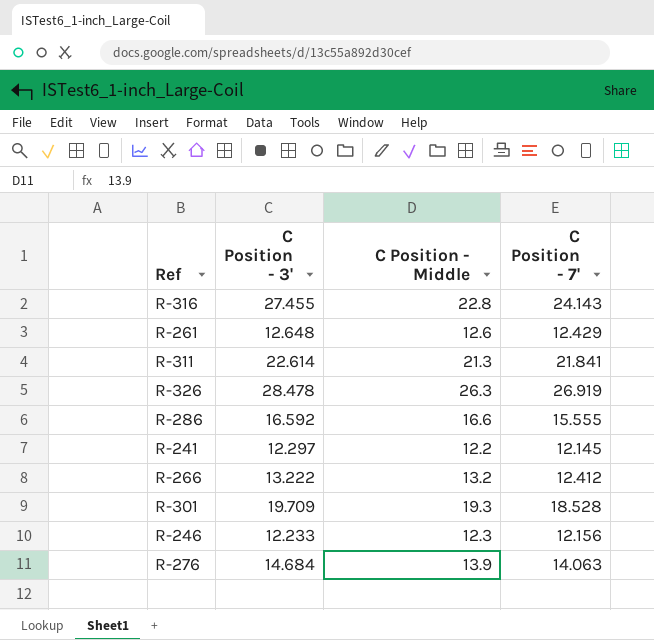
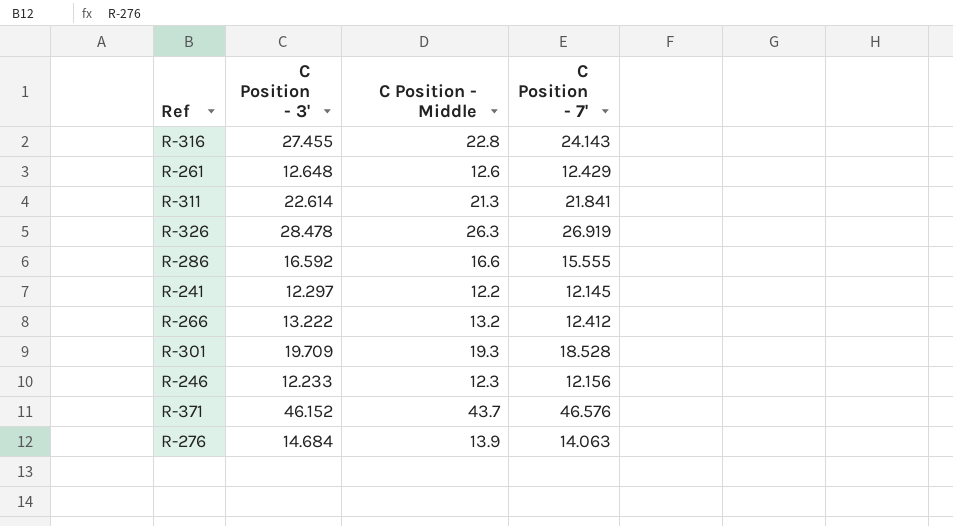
row R-371: none -> 46.152 | 43.7 | 46.576

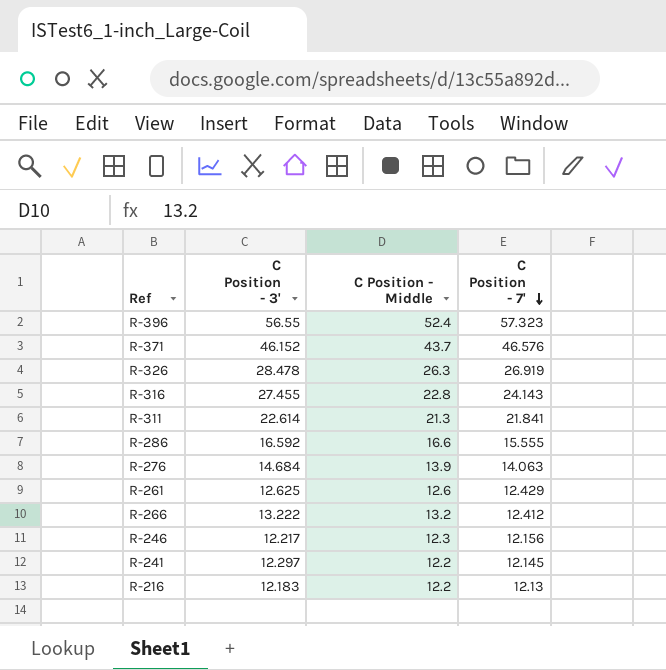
row order: none -> C Position - 7' descending
row R-301: 19.709 | 19.3 | 18.528 -> none
row R-396: none -> 56.55 | 52.4 | 57.323
R-261 | C Position - 3': 12.648 -> 12.625
R-246 | C Position - 3': 12.233 -> 12.217
row R-216: none -> 12.183 | 12.2 | 12.13

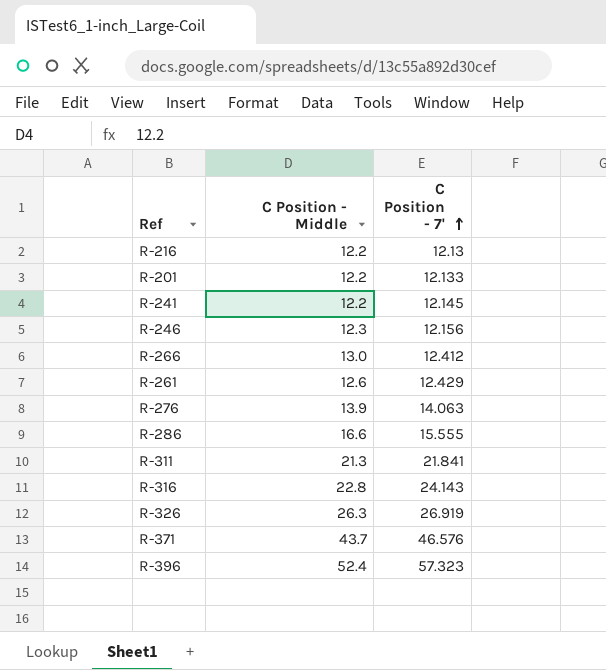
row order: C Position - 7' descending -> C Position - 7' ascending
column C Position - 3' | position: 2 -> none
row R-201: none -> 12.2 | 12.133
R-266 | C Position - Middle: 13.2 -> 13.0

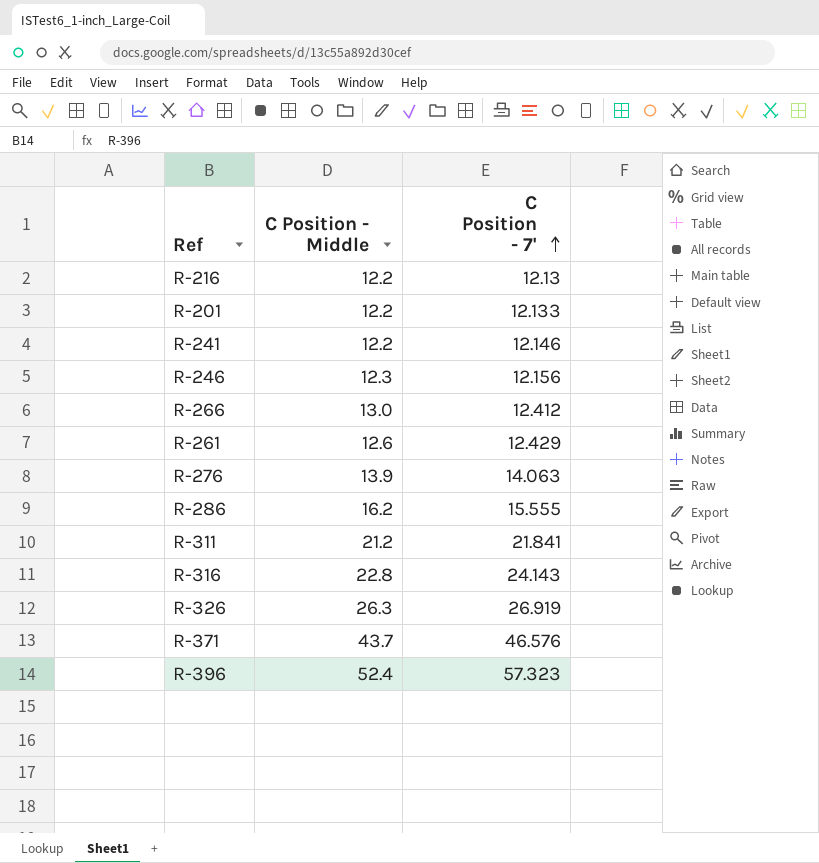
R-241 | C Position - 7': 12.145 -> 12.146
R-286 | C Position - Middle: 16.6 -> 16.2
R-311 | C Position - Middle: 21.3 -> 21.2

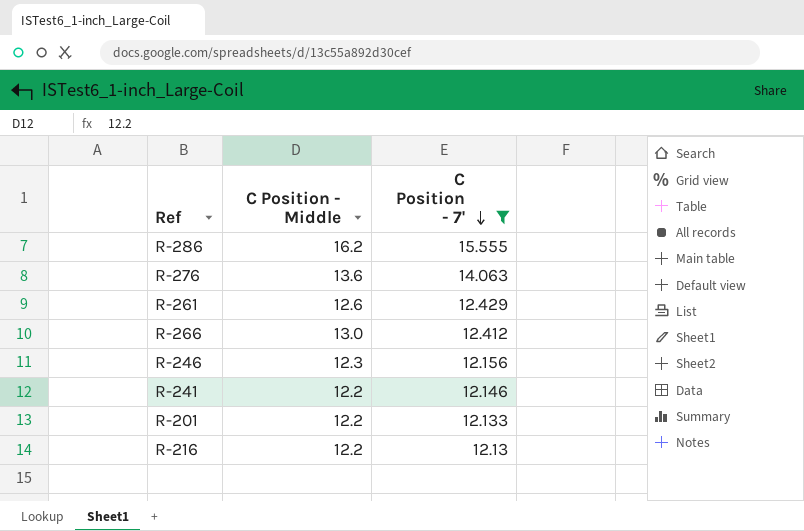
filter: none -> C Position - 7' <= 15.555
row order: C Position - 7' ascending -> C Position - 7' descending
R-276 | C Position - Middle: 13.9 -> 13.6

